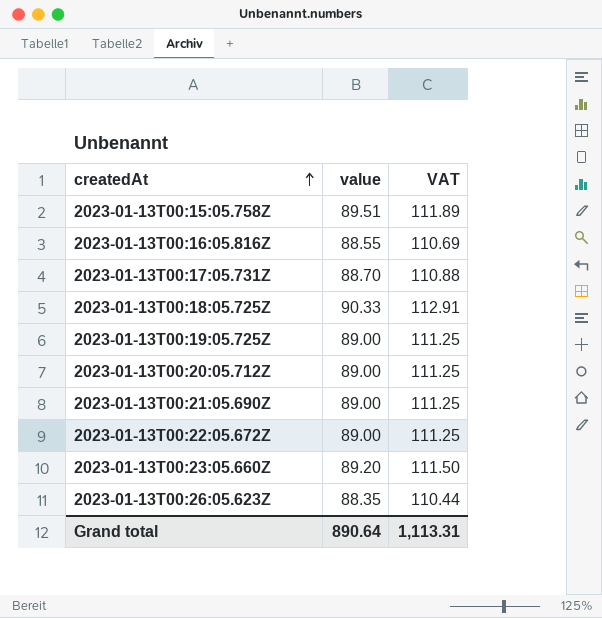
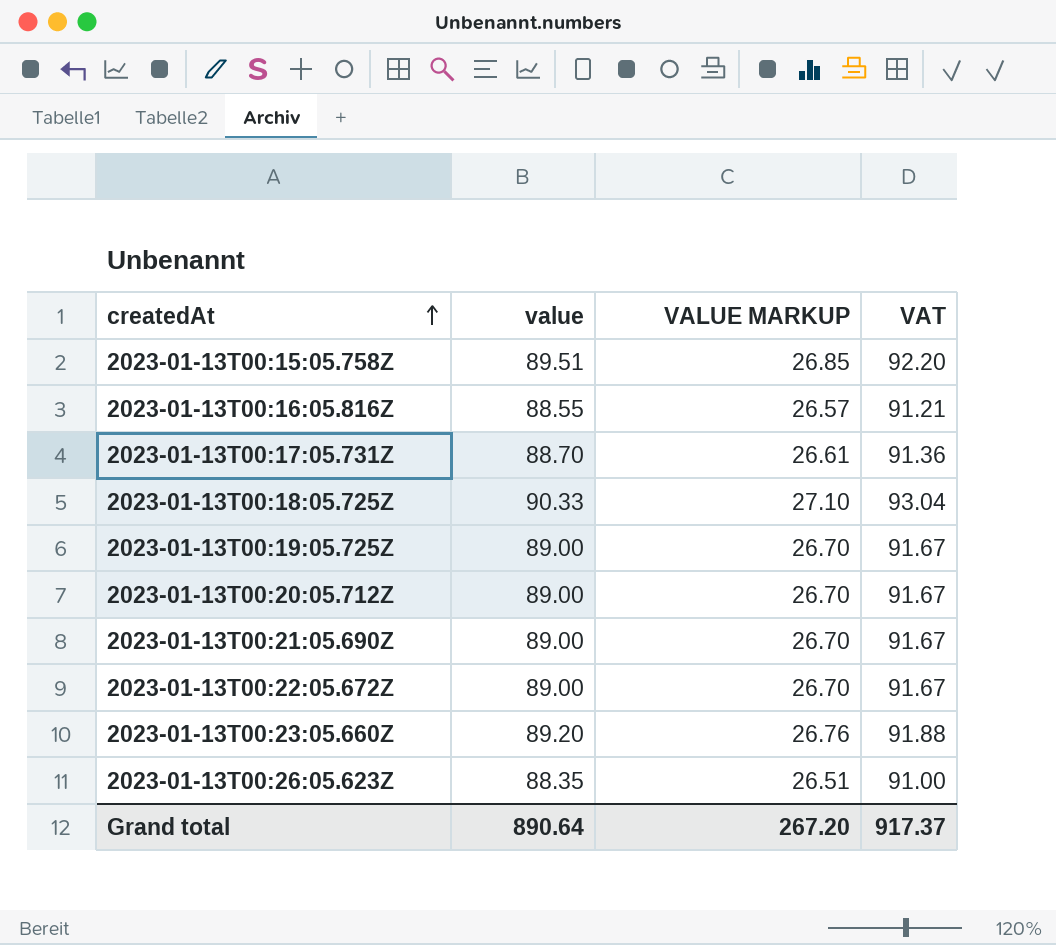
column VALUE MARKUP | formula: none -> [value] * 0.3
column VAT | formula: [value] * 1.25 -> [value] * 1.03
Grand total | VAT: 1,113.31 -> 917.37

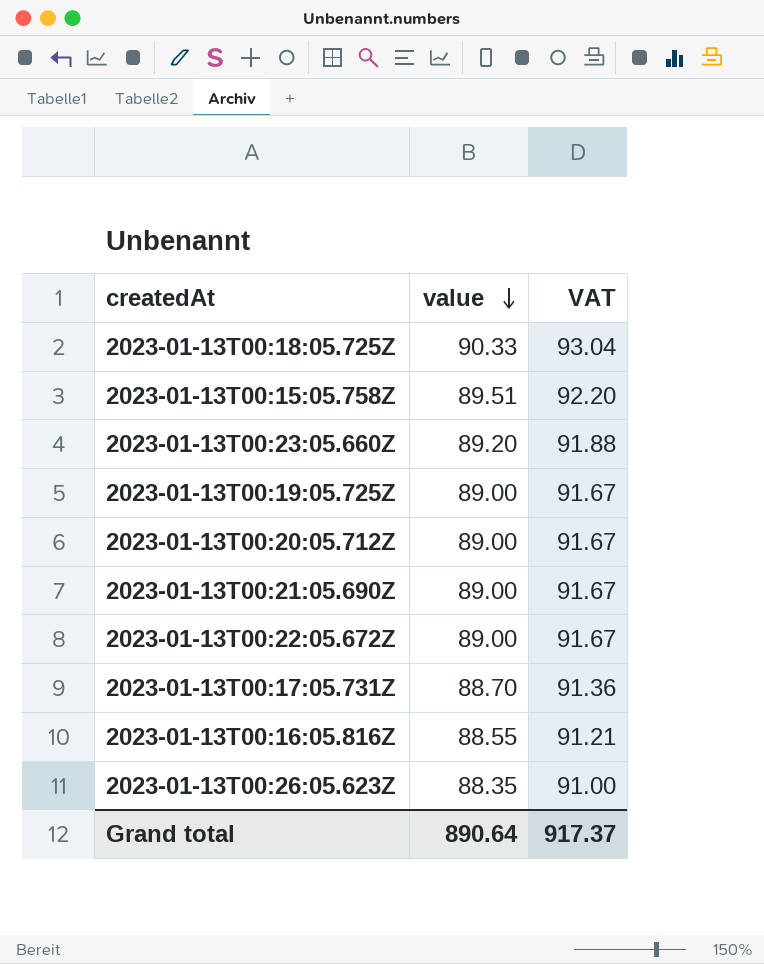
row order: createdAt ascending -> value descending
column VALUE MARKUP | formula: [value] * 0.3 -> none

